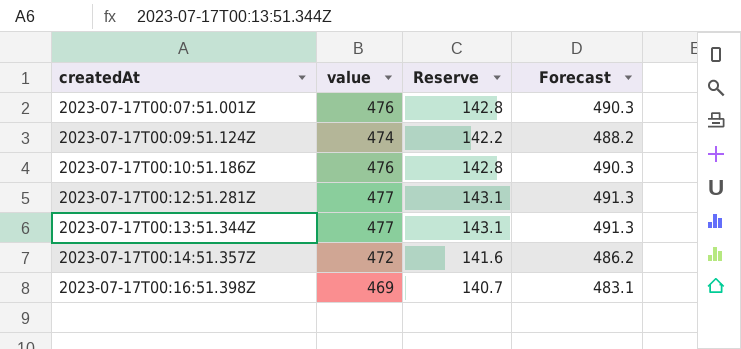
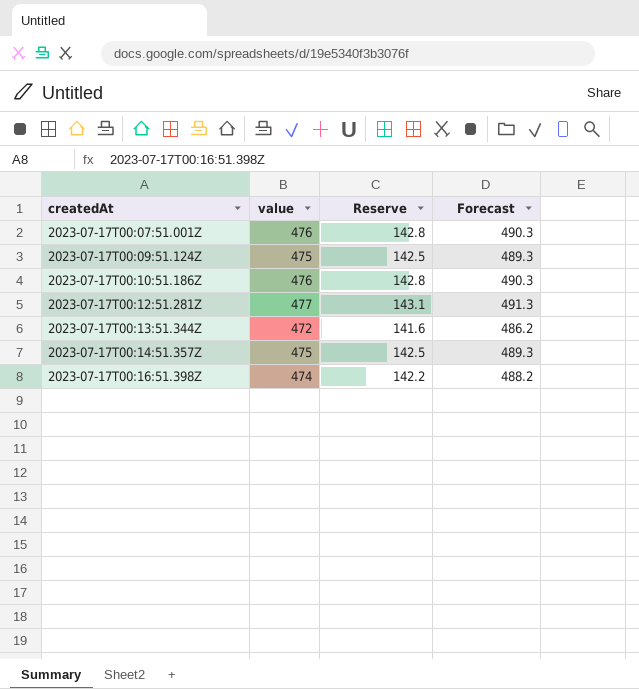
2023-07-17T00:09:51.124Z | value: 474 -> 475
2023-07-17T00:09:51.124Z | Reserve: 142.2 -> 142.5
2023-07-17T00:09:51.124Z | Forecast: 488.2 -> 489.3
2023-07-17T00:13:51.344Z | value: 477 -> 472
2023-07-17T00:13:51.344Z | Reserve: 143.1 -> 141.6
2023-07-17T00:13:51.344Z | Forecast: 491.3 -> 486.2
2023-07-17T00:14:51.357Z | value: 472 -> 475
2023-07-17T00:14:51.357Z | Reserve: 141.6 -> 142.5
2023-07-17T00:14:51.357Z | Forecast: 486.2 -> 489.3
2023-07-17T00:16:51.398Z | value: 469 -> 474
2023-07-17T00:16:51.398Z | Reserve: 140.7 -> 142.2
2023-07-17T00:16:51.398Z | Forecast: 483.1 -> 488.2

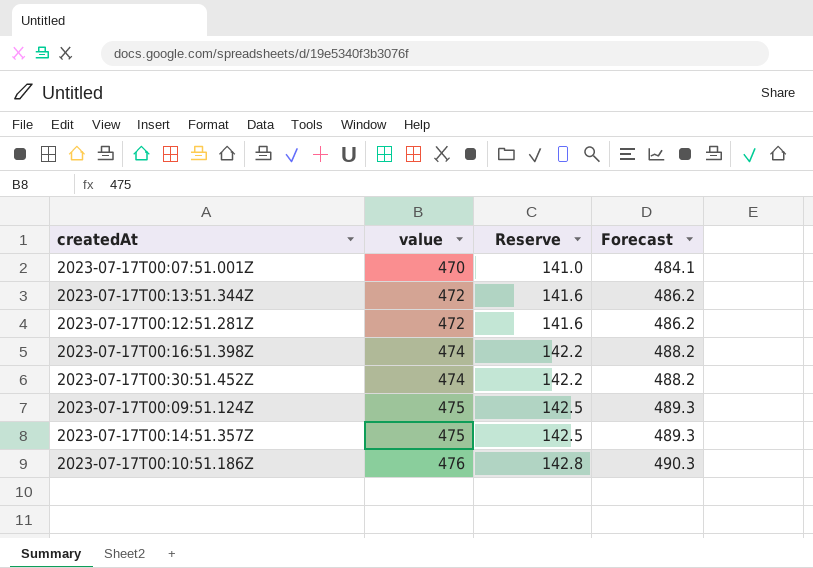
row order: createdAt ascending -> value ascending
2023-07-17T00:07:51.001Z | value: 476 -> 470
2023-07-17T00:07:51.001Z | Reserve: 142.8 -> 141.0
2023-07-17T00:07:51.001Z | Forecast: 490.3 -> 484.1
2023-07-17T00:12:51.281Z | value: 477 -> 472
2023-07-17T00:12:51.281Z | Reserve: 143.1 -> 141.6
2023-07-17T00:12:51.281Z | Forecast: 491.3 -> 486.2
row 2023-07-17T00:30:51.452Z: none -> 474 | 142.2 | 488.2

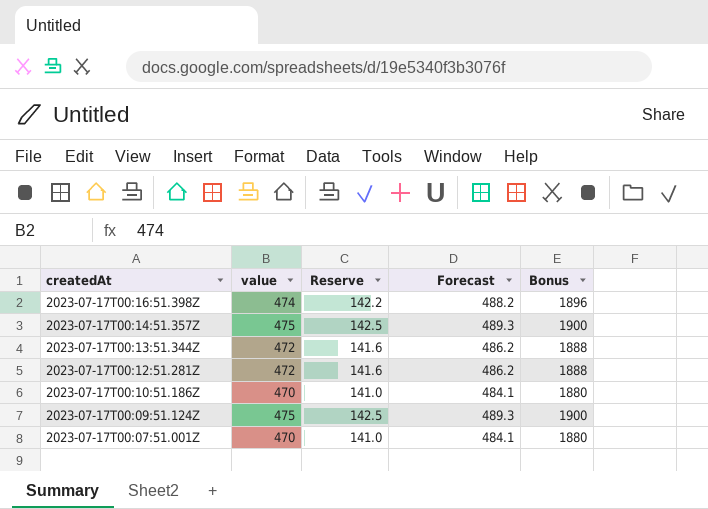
row order: value ascending -> createdAt descending
column Bonus | formula: none -> [value] * 4
row 2023-07-17T00:30:51.452Z: 474 | 142.2 | 488.2 -> none
2023-07-17T00:10:51.186Z | value: 476 -> 470
2023-07-17T00:10:51.186Z | Reserve: 142.8 -> 141.0
2023-07-17T00:10:51.186Z | Forecast: 490.3 -> 484.1

